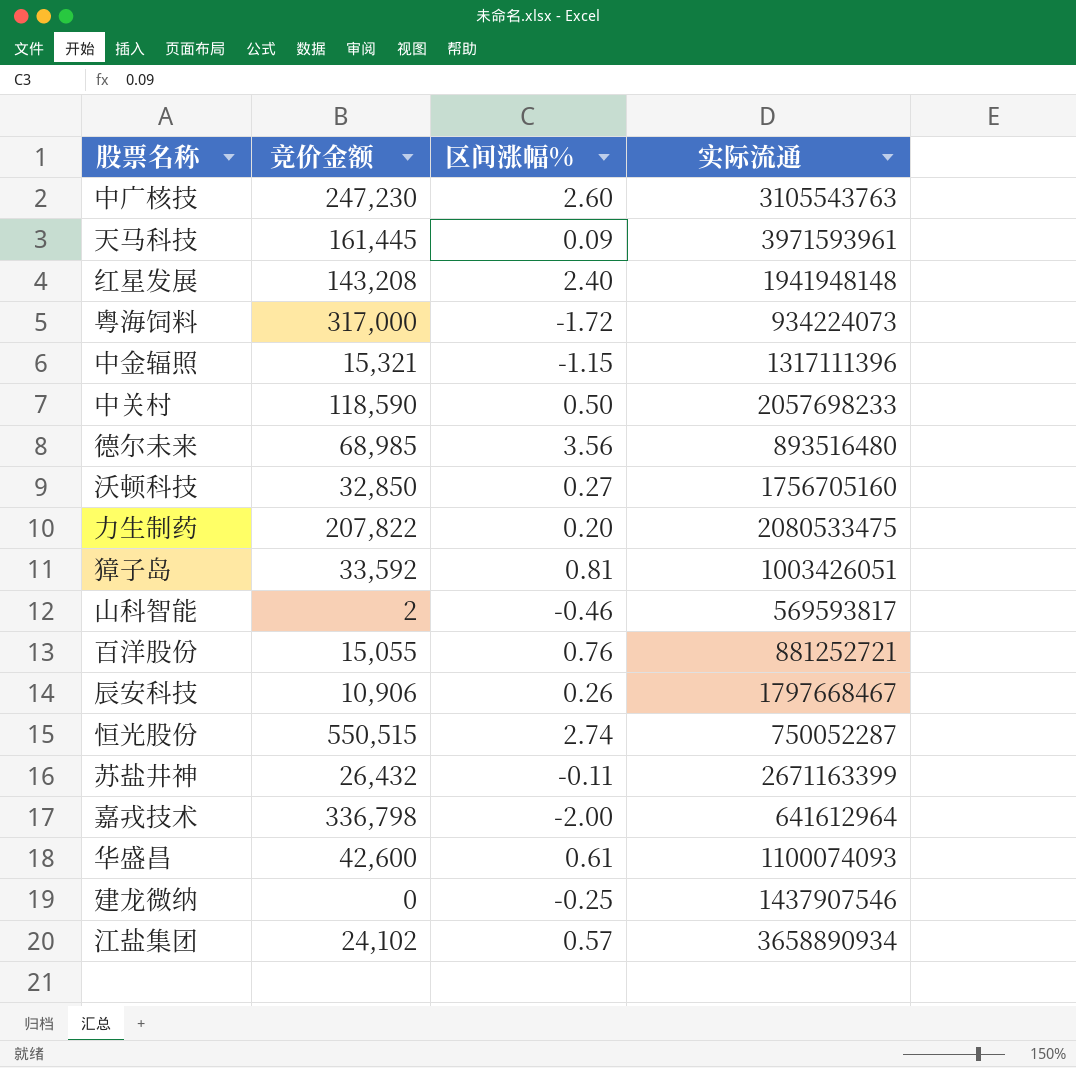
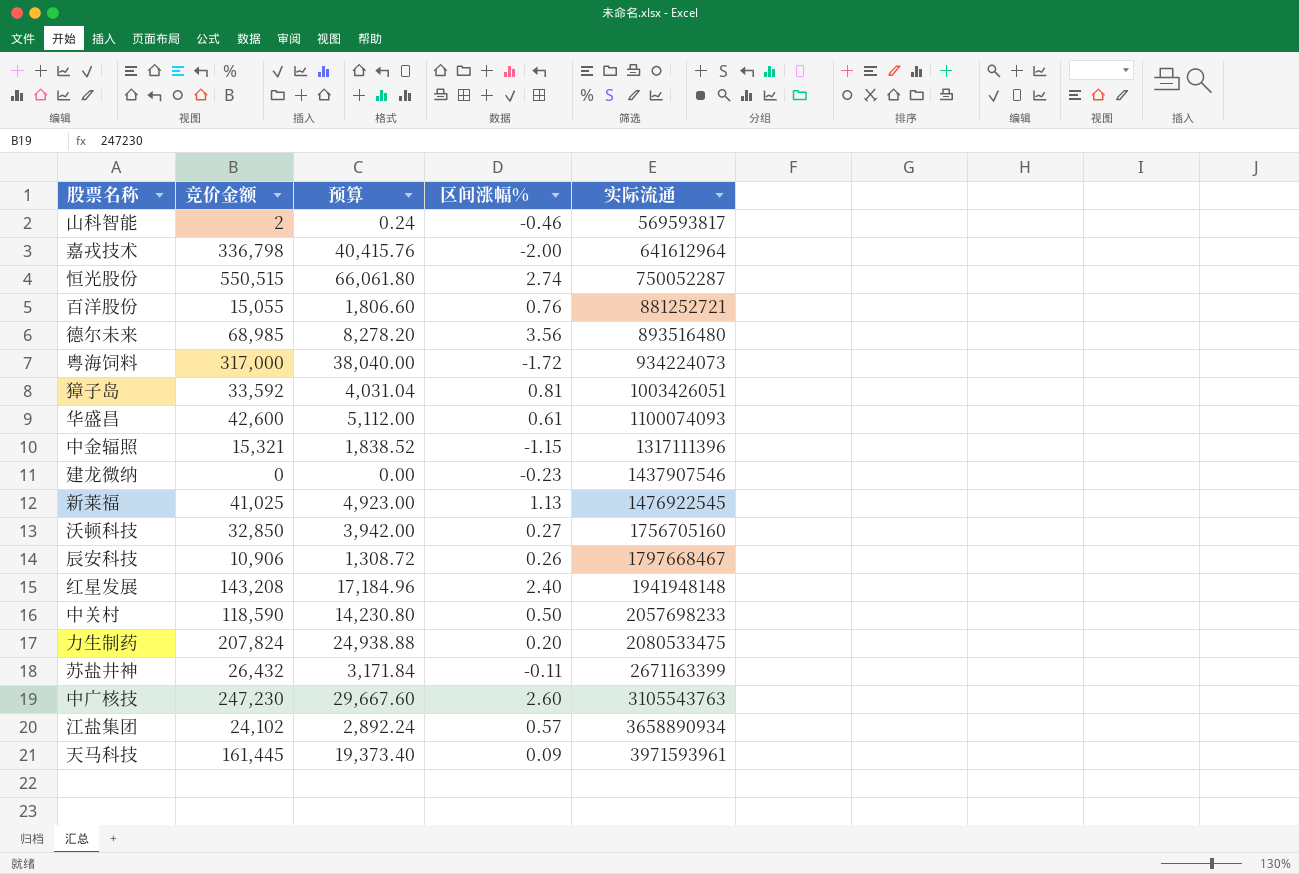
row order: none -> 实际流通 ascending
column 预算 | formula: none -> [竞价金额] * 0.12
建龙微纳 | 区间涨幅%: -0.25 -> -0.23
row 新莱福: none -> 41,025 | 4,923.00 | 1.13 | 1476922545
力生制药 | 竞价金额: 207,822 -> 207,824

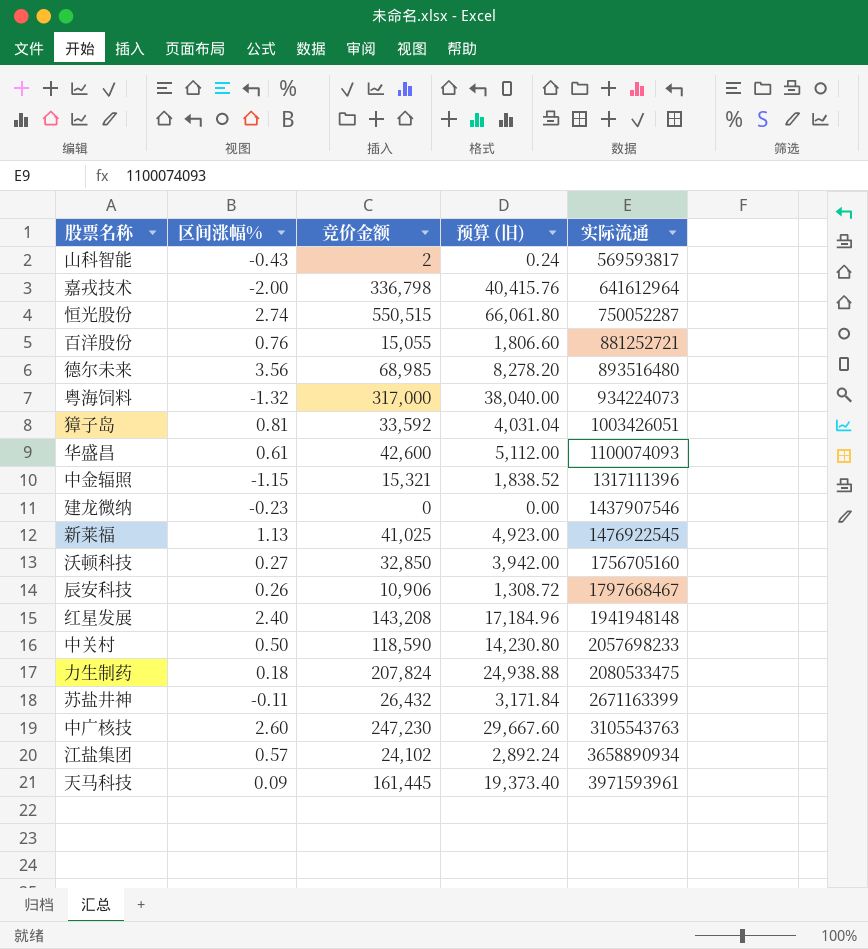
column 区间涨幅% | position: 4 -> 2
column name: 预算 -> 预算 (旧)
山科智能 | 区间涨幅%: -0.46 -> -0.43
粤海饲料 | 区间涨幅%: -1.72 -> -1.32
力生制药 | 区间涨幅%: 0.20 -> 0.18

